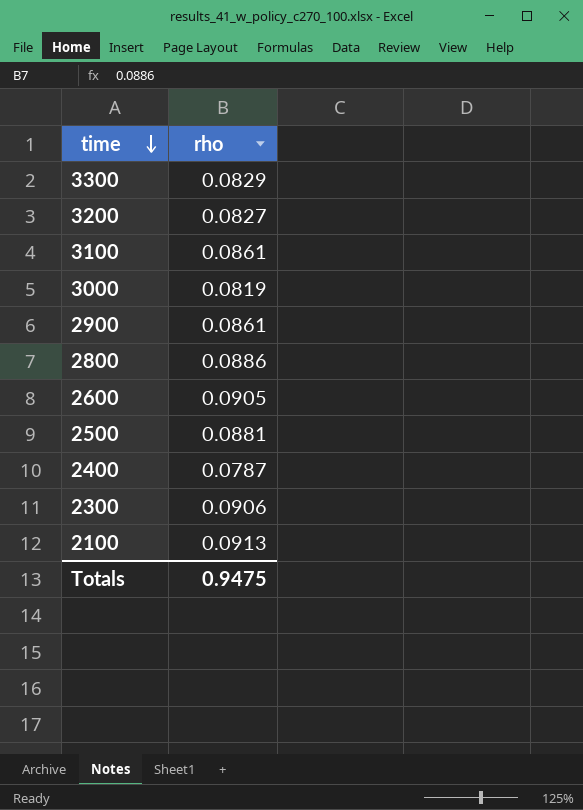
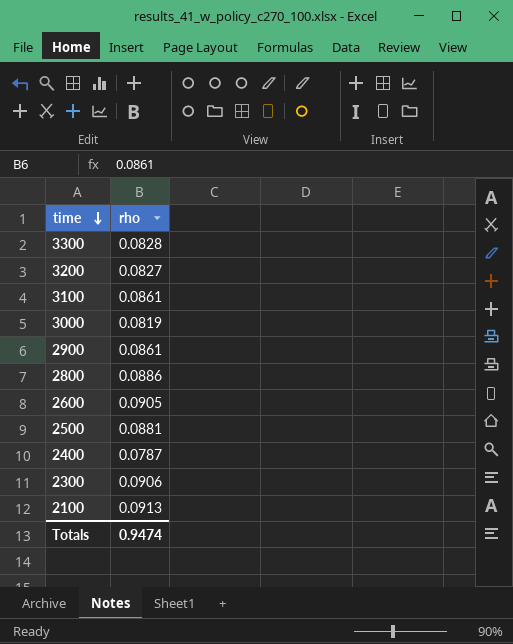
3300 | rho: 0.0829 -> 0.0828
Totals | rho: 0.9475 -> 0.9474

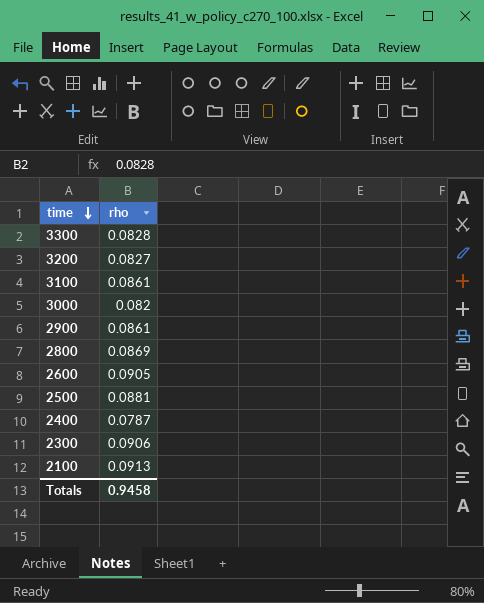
3000 | rho: 0.0819 -> 0.082
2800 | rho: 0.0886 -> 0.0869
Totals | rho: 0.9474 -> 0.9458

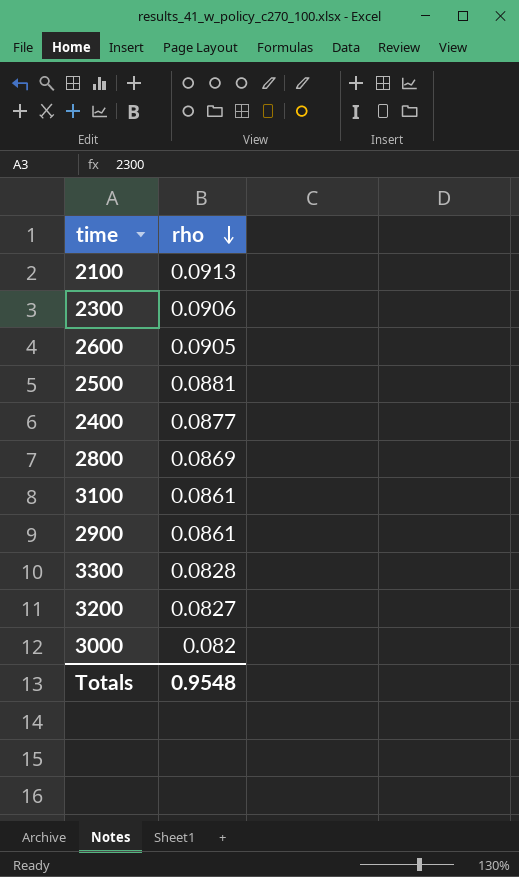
row order: time descending -> rho descending
2400 | rho: 0.0787 -> 0.0877
Totals | rho: 0.9458 -> 0.9548

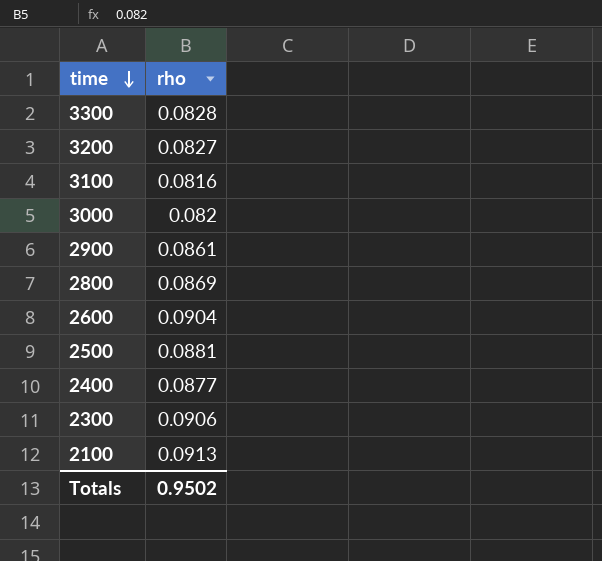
row order: rho descending -> time descending
3100 | rho: 0.0861 -> 0.0816
2600 | rho: 0.0905 -> 0.0904
Totals | rho: 0.9548 -> 0.9502

